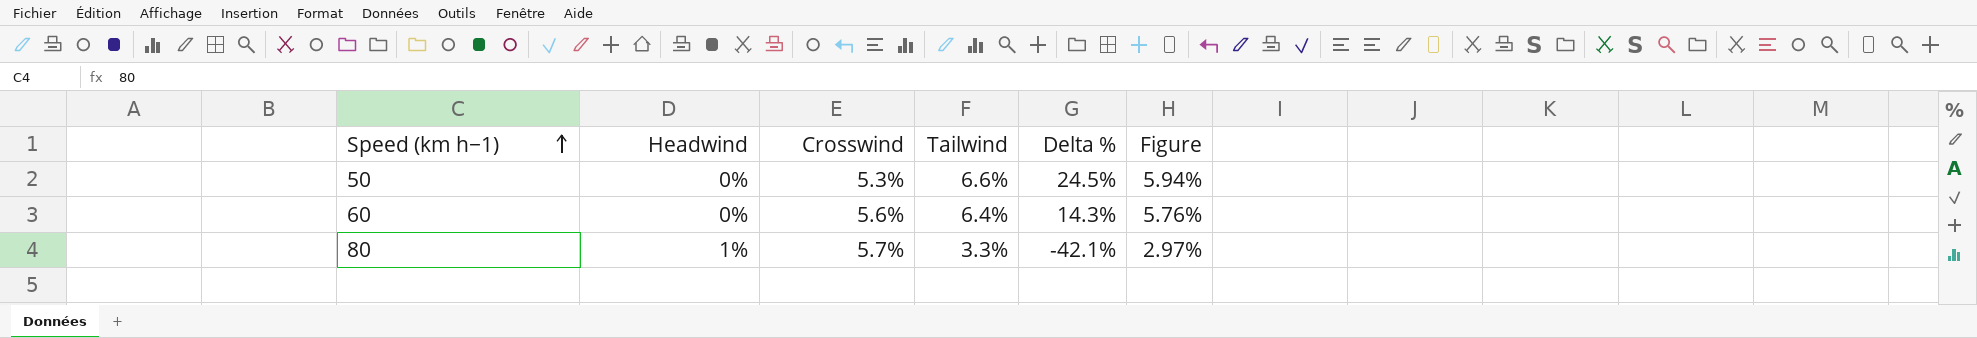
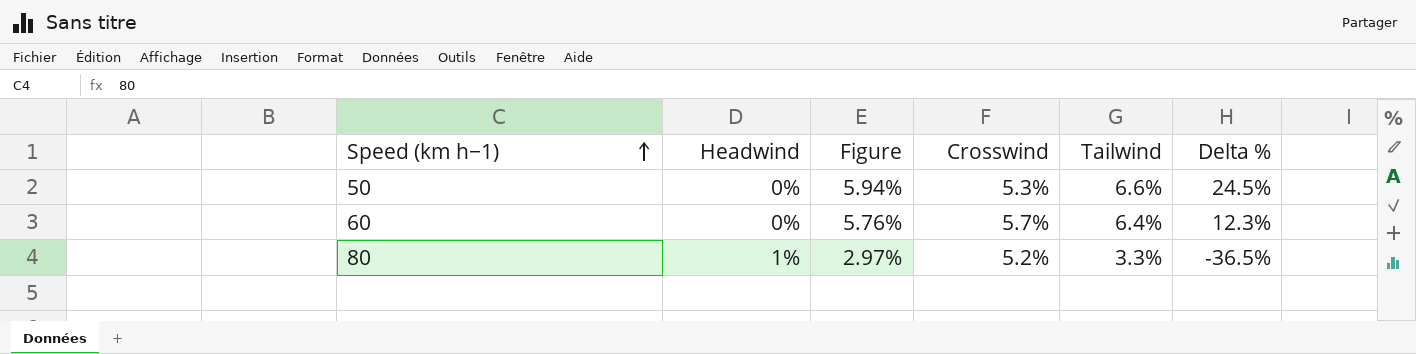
column Figure | position: 6 -> 3
60 | Crosswind: 5.6% -> 5.7%
60 | Delta %: 14.3% -> 12.3%
80 | Crosswind: 5.7% -> 5.2%
80 | Delta %: -42.1% -> -36.5%

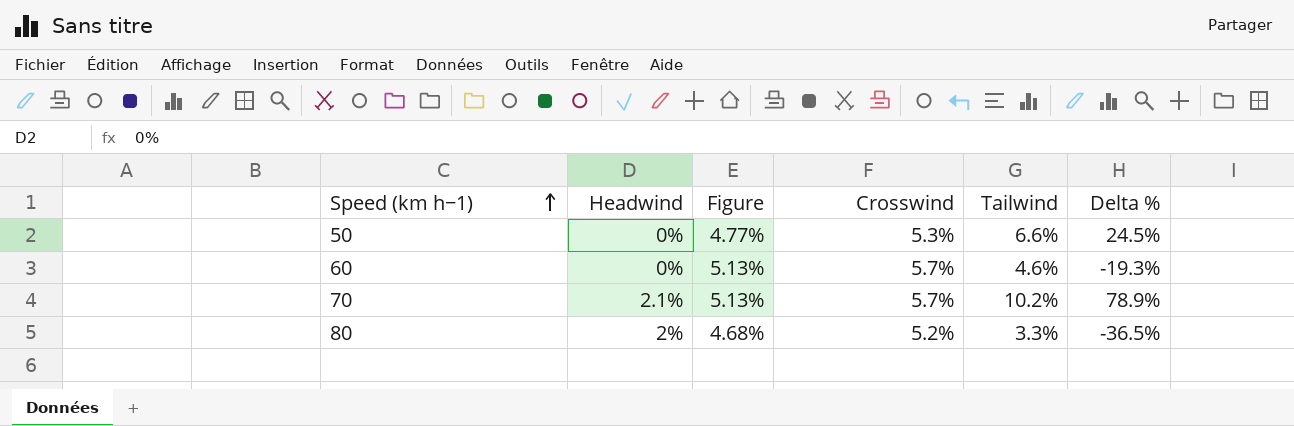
column Figure | formula: [Tailwind] * 0.9 -> [Crosswind] * 0.9
60 | Tailwind: 6.4% -> 4.6%
60 | Delta %: 12.3% -> -19.3%
row 70: none -> 2.1% | 5.13% | 5.7% | 10.2% | 78.9%
80 | Headwind: 1% -> 2%

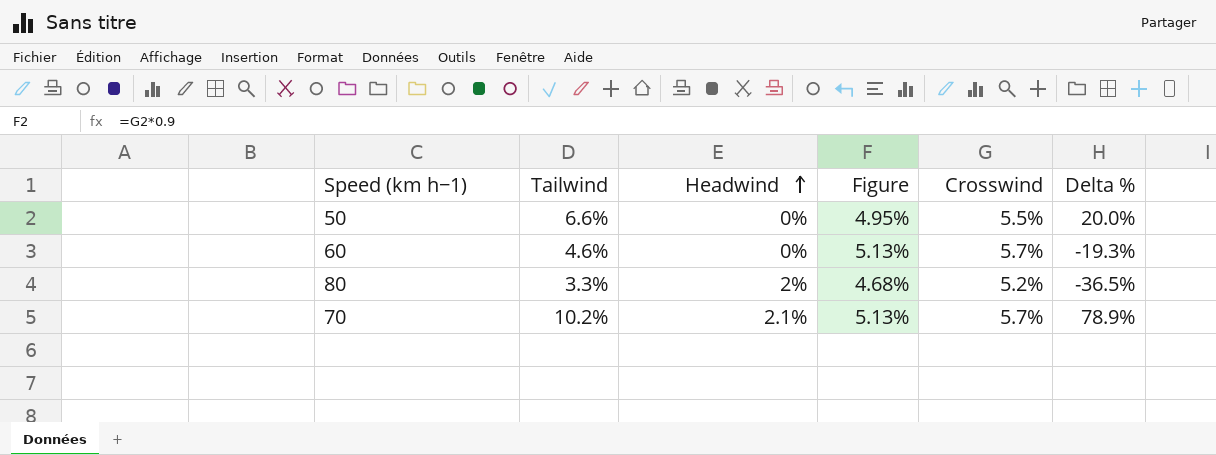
row order: Speed (km h−1) ascending -> Headwind ascending
column Tailwind | position: 5 -> 2
50 | Figure: 4.77% -> 4.95%
50 | Crosswind: 5.3% -> 5.5%
50 | Delta %: 24.5% -> 20.0%

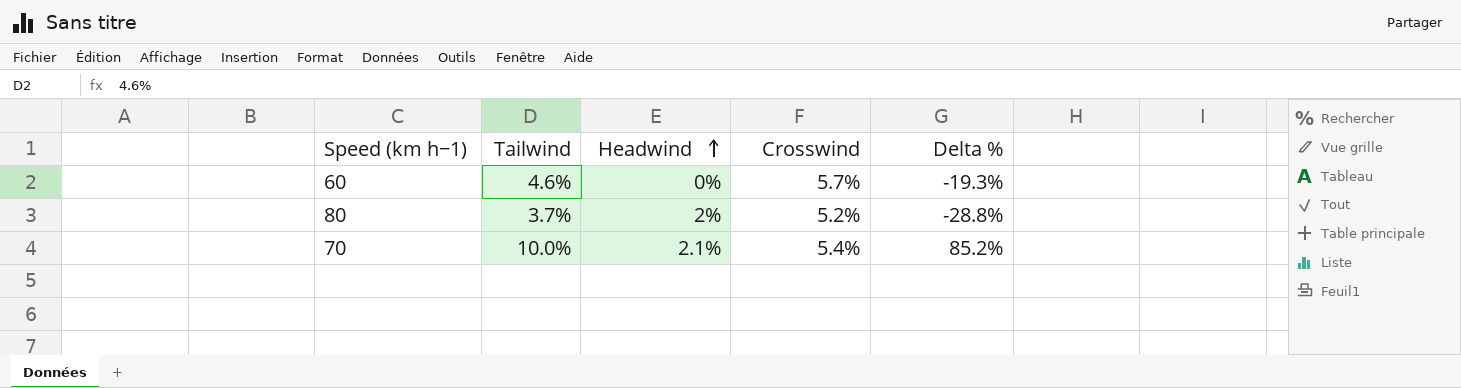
column Figure | formula: [Crosswind] * 0.9 -> none
row 50: 6.6% | 0% | 4.95% | 5.5% | 20.0% -> none
80 | Tailwind: 3.3% -> 3.7%
80 | Delta %: -36.5% -> -28.8%
70 | Tailwind: 10.2% -> 10.0%
70 | Crosswind: 5.7% -> 5.4%
70 | Delta %: 78.9% -> 85.2%

